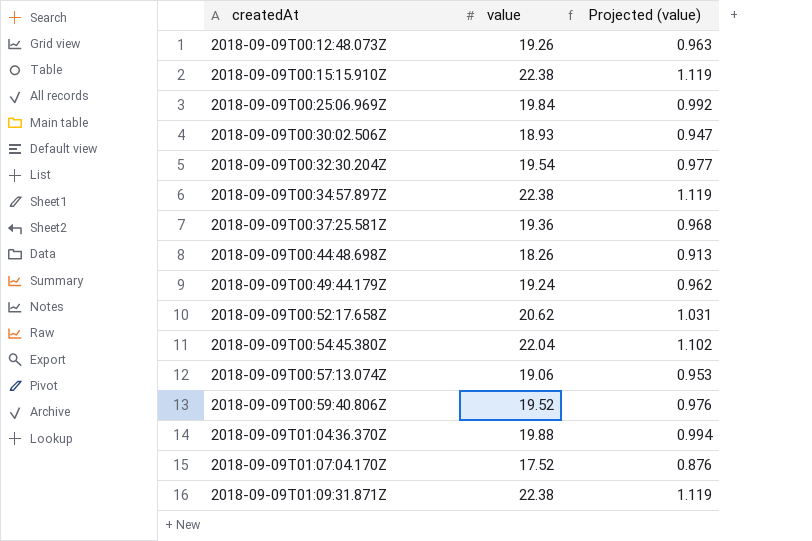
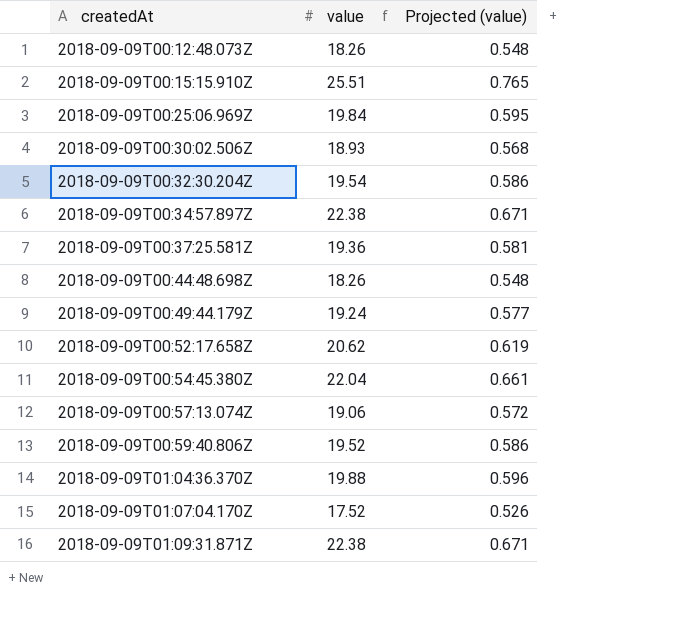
column Projected (value) | formula: [value] * 0.05 -> [value] * 0.03
2018-09-09T00:12:48.073Z | value: 19.26 -> 18.26
2018-09-09T00:15:15.910Z | value: 22.38 -> 25.51

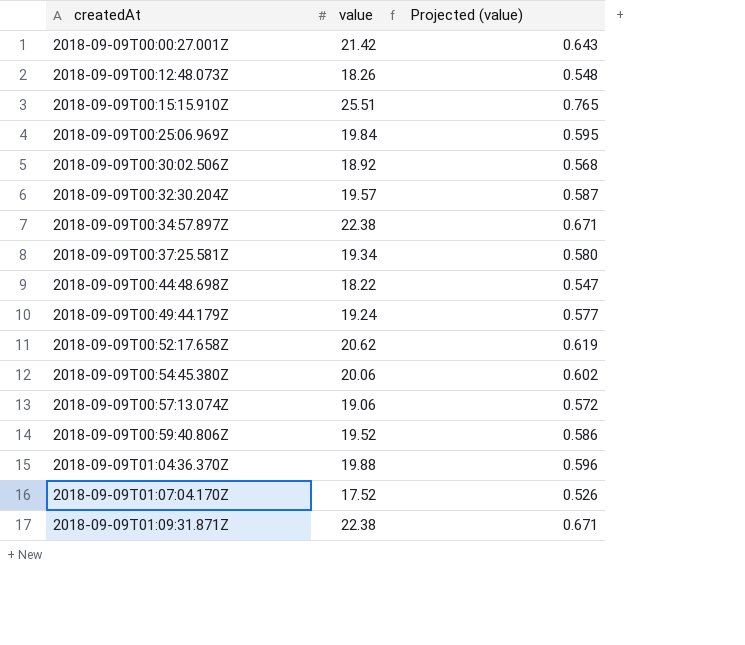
row 2018-09-09T00:00:27.001Z: none -> 21.42 | 0.643
2018-09-09T00:30:02.506Z | value: 18.93 -> 18.92
2018-09-09T00:32:30.204Z | value: 19.54 -> 19.57
2018-09-09T00:32:30.204Z | Projected (value): 0.586 -> 0.587
2018-09-09T00:37:25.581Z | value: 19.36 -> 19.34
2018-09-09T00:37:25.581Z | Projected (value): 0.581 -> 0.580
2018-09-09T00:44:48.698Z | value: 18.26 -> 18.22
2018-09-09T00:44:48.698Z | Projected (value): 0.548 -> 0.547
2018-09-09T00:54:45.380Z | value: 22.04 -> 20.06
2018-09-09T00:54:45.380Z | Projected (value): 0.661 -> 0.602

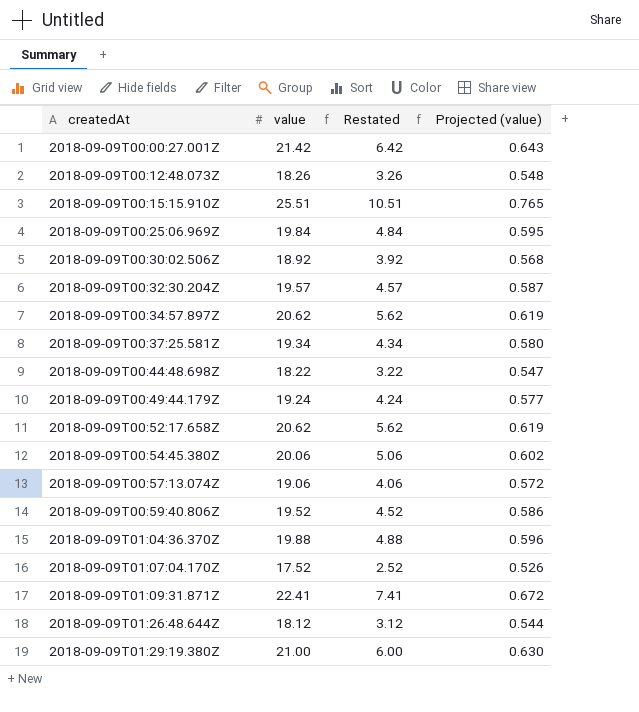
column Restated | formula: none -> [value] - 15
2018-09-09T00:34:57.897Z | value: 22.38 -> 20.62
2018-09-09T00:34:57.897Z | Projected (value): 0.671 -> 0.619
2018-09-09T01:09:31.871Z | value: 22.38 -> 22.41
2018-09-09T01:09:31.871Z | Projected (value): 0.671 -> 0.672
row 2018-09-09T01:26:48.644Z: none -> 18.12 | 3.12 | 0.544
row 2018-09-09T01:29:19.380Z: none -> 21.00 | 6.00 | 0.630

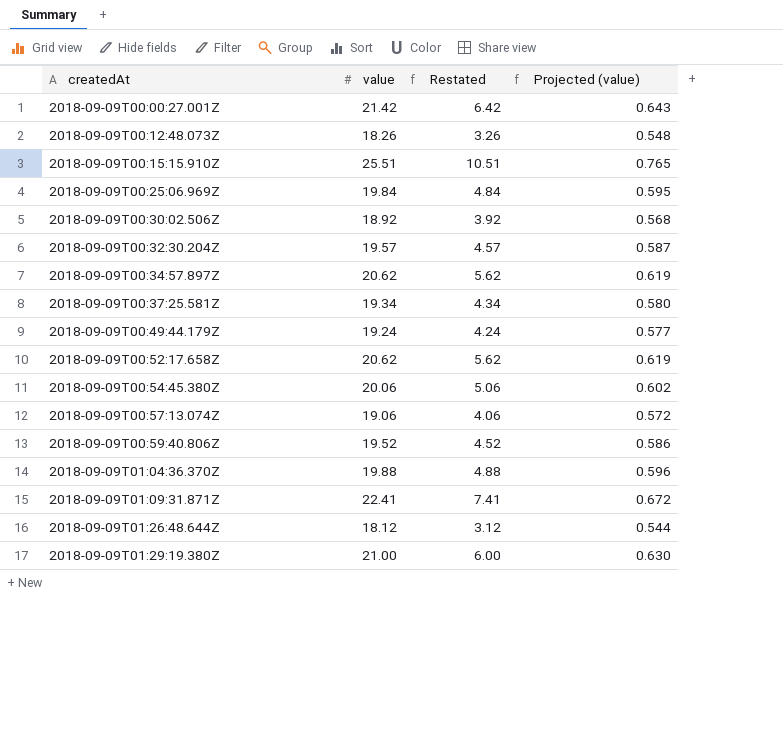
row 2018-09-09T00:44:48.698Z: 18.22 | 3.22 | 0.547 -> none
row 2018-09-09T01:07:04.170Z: 17.52 | 2.52 | 0.526 -> none

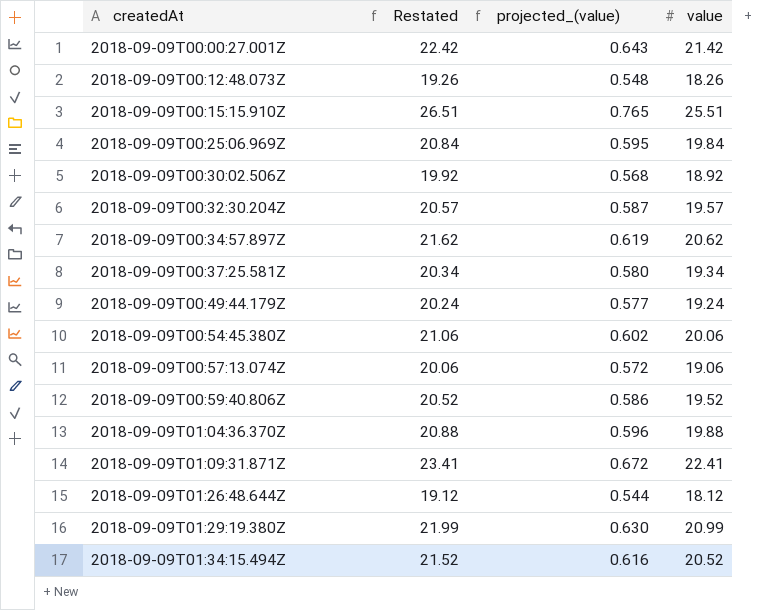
column Restated | formula: [value] - 15 -> [value] + 1
column name: Projected (value) -> projected_(value)
column value | position: 2 -> 4
row 2018-09-09T00:52:17.658Z: 20.62 | 5.62 | 0.619 -> none
2018-09-09T01:29:19.380Z | value: 21.00 -> 20.99
row 2018-09-09T01:34:15.494Z: none -> 21.52 | 0.616 | 20.52

